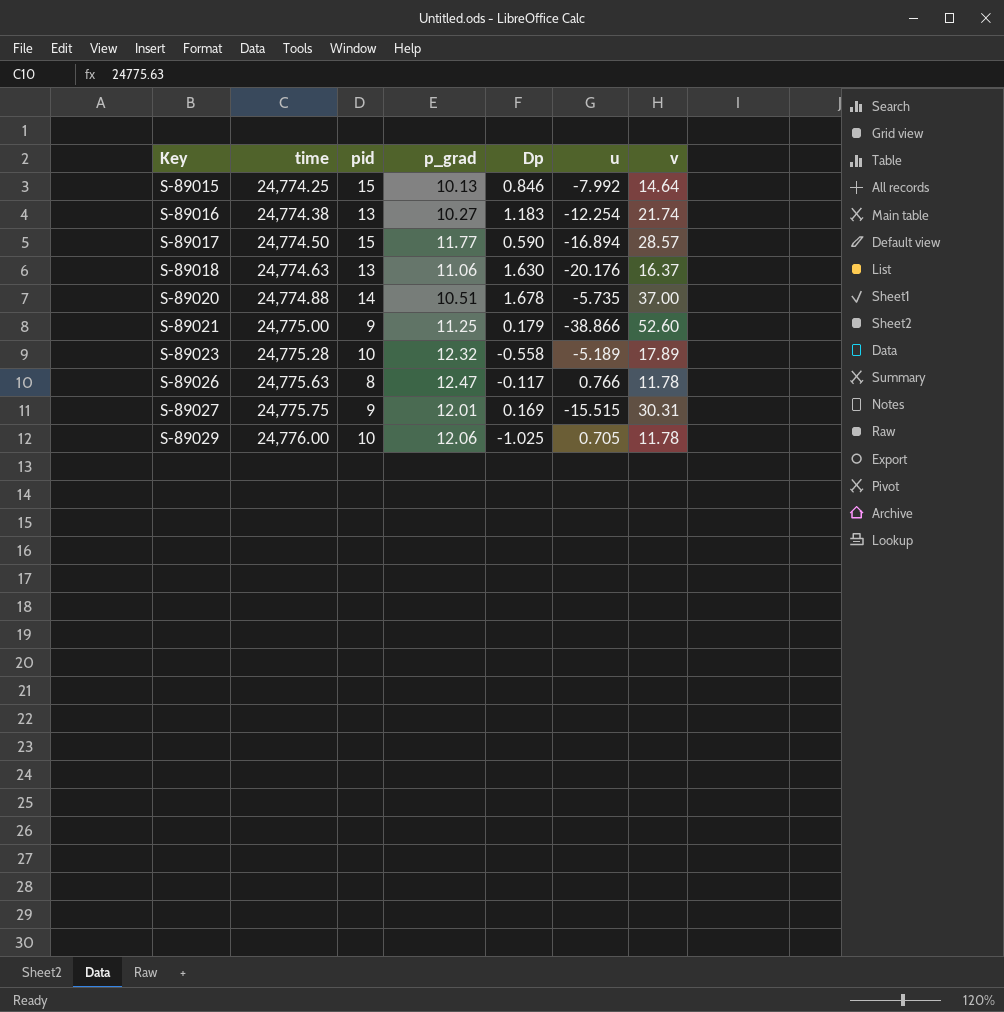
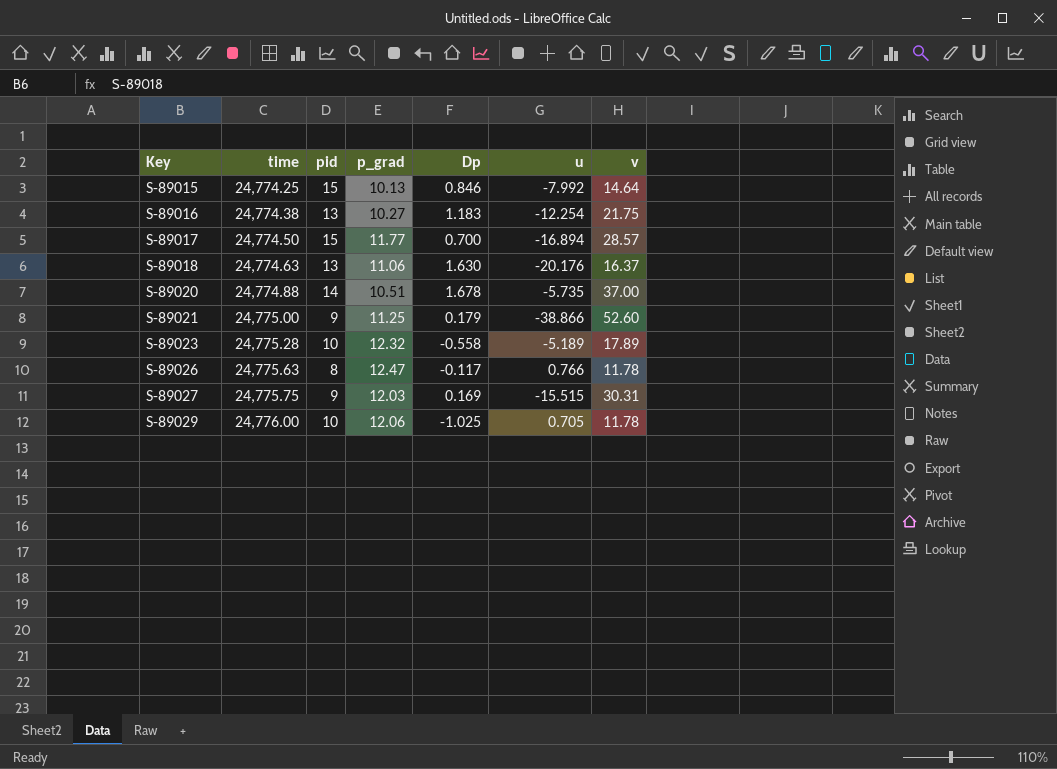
S-89016 | v: 21.74 -> 21.75
S-89017 | Dp: 0.590 -> 0.700
S-89027 | p_grad: 12.01 -> 12.03

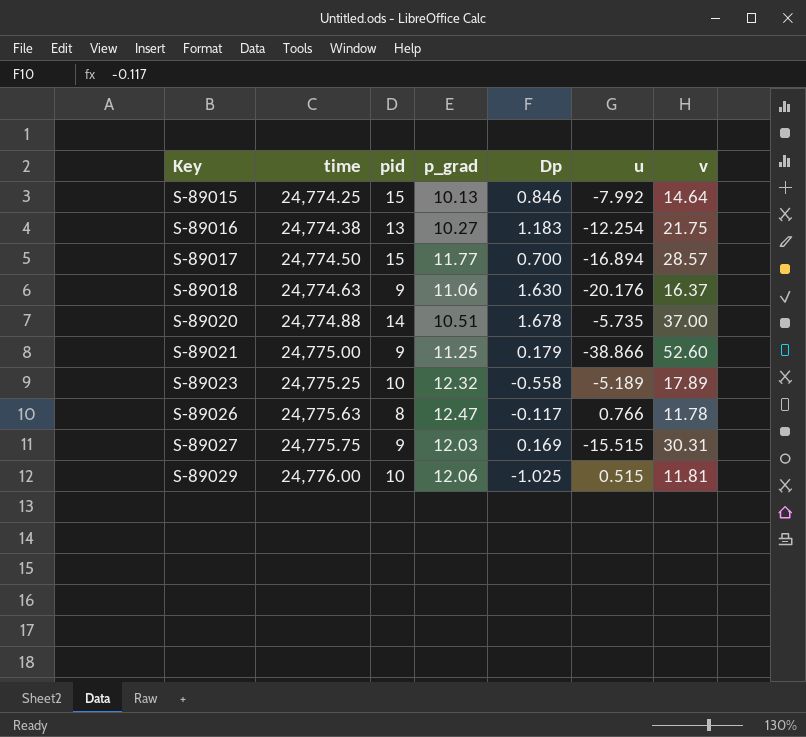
S-89018 | pid: 13 -> 9
S-89023 | time: 24,775.28 -> 24,775.25
S-89029 | u: 0.705 -> 0.515
S-89029 | v: 11.78 -> 11.81

